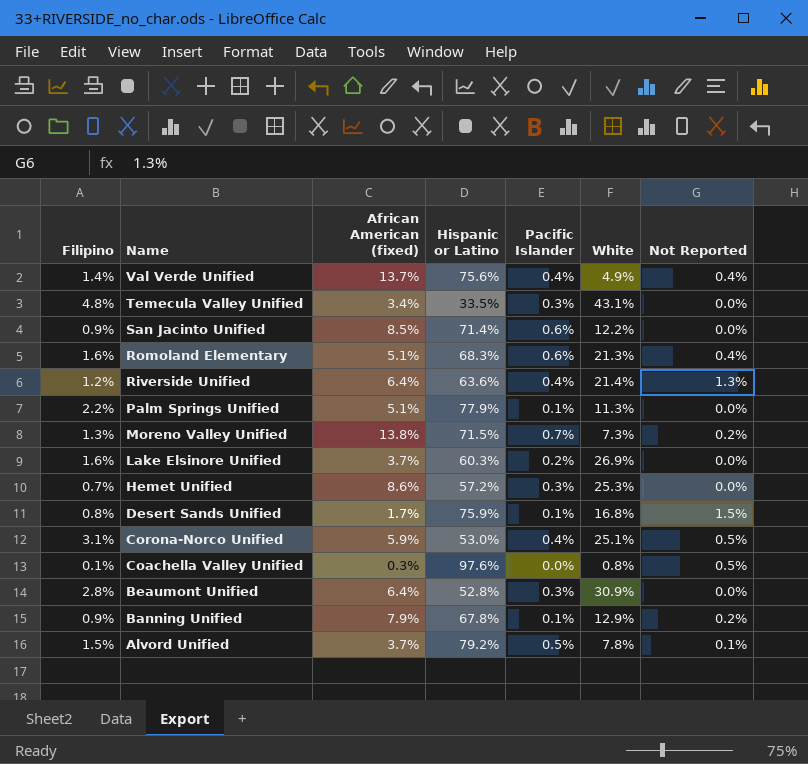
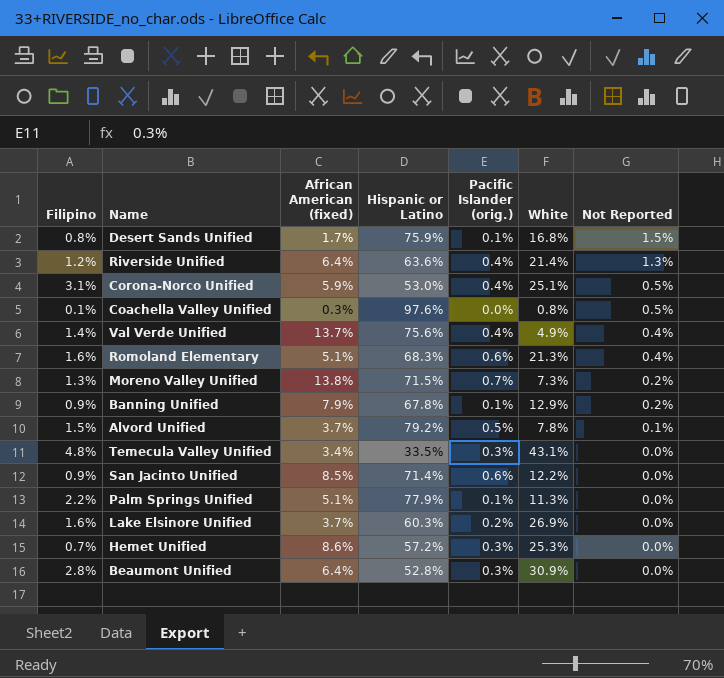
row order: Name descending -> Not Reported descending
column name: Pacific Islander -> Pacific Islander (orig.)

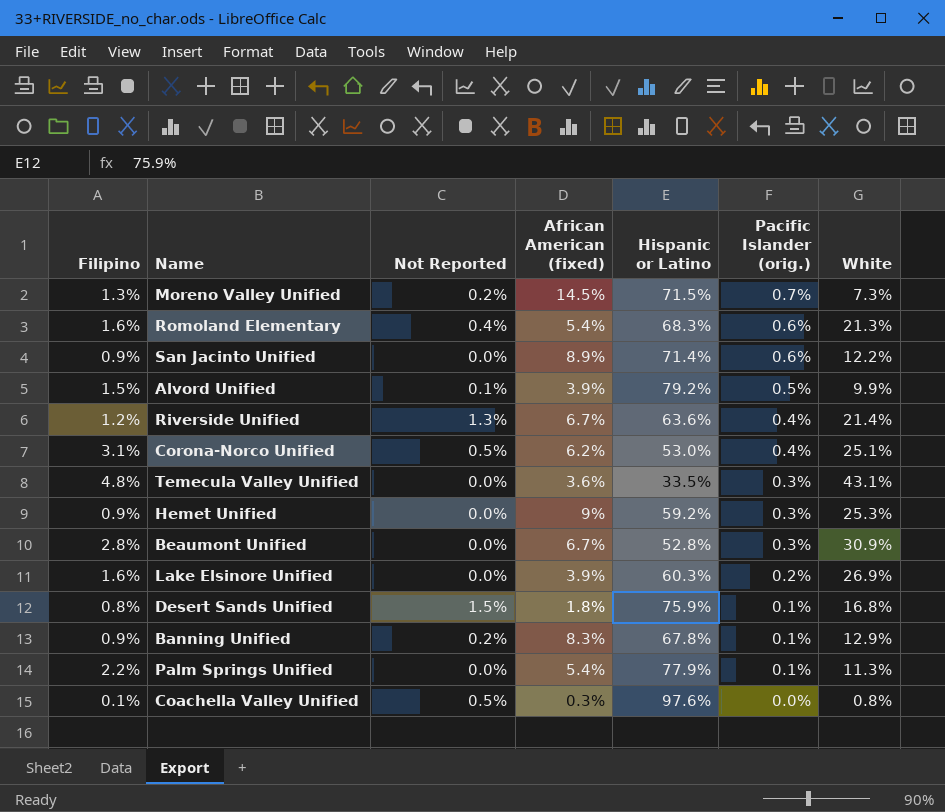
row order: Not Reported descending -> Pacific Islander (orig.) descending
column Not Reported | position: 7 -> 3
row Val Verde Unified: 1.4% | 13.7% | 75.6% | 0.4% | 4.9% | 0.4% -> none
Moreno Valley Unified | African American (fixed): 13.8% -> 14.5%
Romoland Elementary | African American (fixed): 5.1% -> 5.4%
San Jacinto Unified | African American (fixed): 8.5% -> 8.9%
Alvord Unified | African American (fixed): 3.7% -> 3.9%
Alvord Unified | White: 7.8% -> 9.9%
Riverside Unified | African American (fixed): 6.4% -> 6.7%
Corona-Norco Unified | African American (fixed): 5.9% -> 6.2%
Temecula Valley Unified | African American (fixed): 3.4% -> 3.6%
Hemet Unified | Filipino: 0.7% -> 0.9%
Hemet Unified | African American (fixed): 8.6% -> 9%
Hemet Unified | Hispanic or Latino: 57.2% -> 59.2%
Beaumont Unified | African American (fixed): 6.4% -> 6.7%
Lake Elsinore Unified | African American (fixed): 3.7% -> 3.9%
Desert Sands Unified | African American (fixed): 1.7% -> 1.8%
Banning Unified | African American (fixed): 7.9% -> 8.3%
Palm Springs Unified | African American (fixed): 5.1% -> 5.4%

